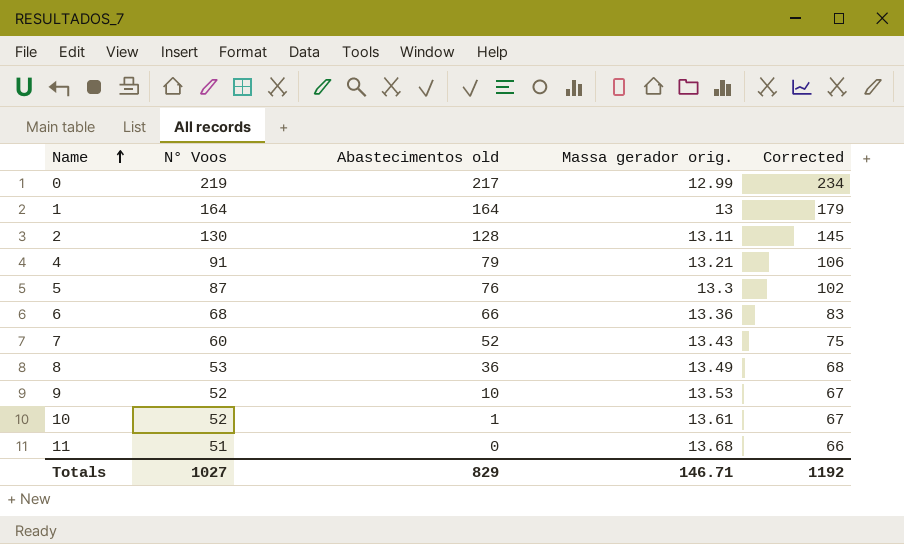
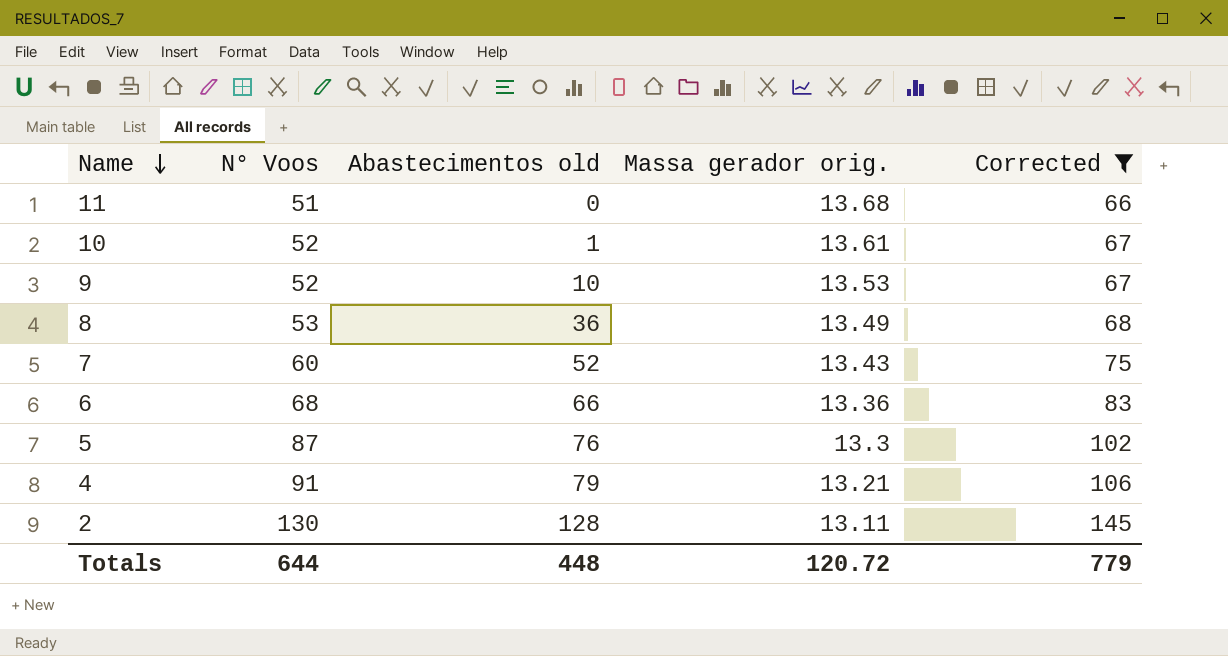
filter: none -> Corrected <= 145
row order: Name ascending -> Name descending
Totals | N° Voos: 1027 -> 644
Totals | Abastecimentos old: 829 -> 448
Totals | Massa gerador orig.: 146.71 -> 120.72
Totals | Corrected: 1192 -> 779

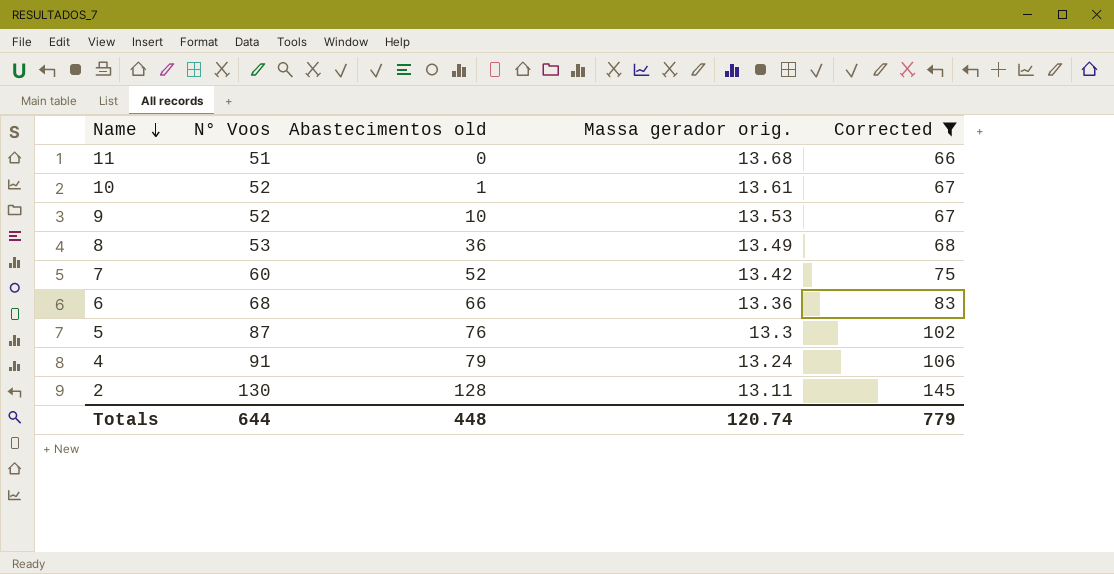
7 | Massa gerador orig.: 13.43 -> 13.42
4 | Massa gerador orig.: 13.21 -> 13.24
Totals | Massa gerador orig.: 120.72 -> 120.74

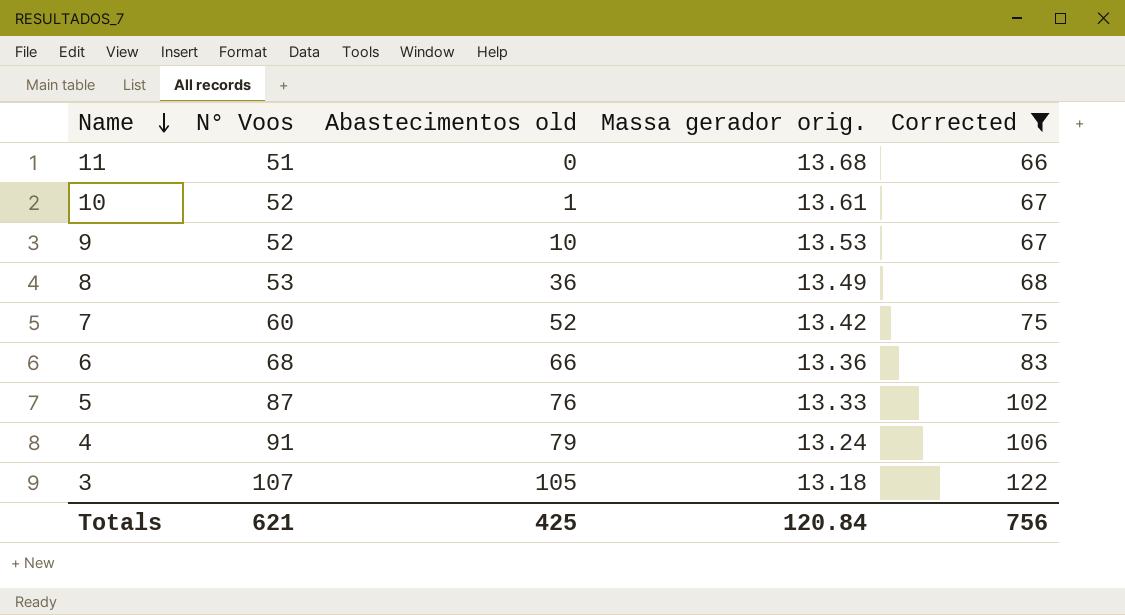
row 2: 130 | 128 | 13.11 | 145 -> none
5 | Massa gerador orig.: 13.3 -> 13.33
row 3: none -> 107 | 105 | 13.18 | 122
Totals | N° Voos: 644 -> 621
Totals | Abastecimentos old: 448 -> 425
Totals | Massa gerador orig.: 120.74 -> 120.84
Totals | Corrected: 779 -> 756

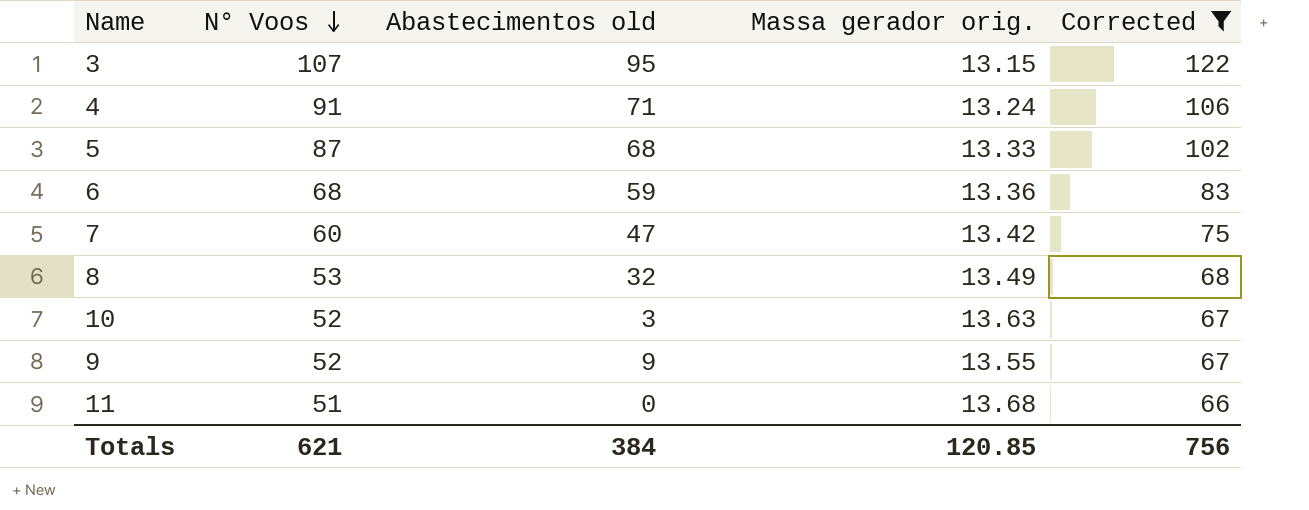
row order: Name descending -> N° Voos descending
3 | Abastecimentos old: 105 -> 95
3 | Massa gerador orig.: 13.18 -> 13.15
4 | Abastecimentos old: 79 -> 71
5 | Abastecimentos old: 76 -> 68
6 | Abastecimentos old: 66 -> 59
7 | Abastecimentos old: 52 -> 47
8 | Abastecimentos old: 36 -> 32
10 | Abastecimentos old: 1 -> 3
10 | Massa gerador orig.: 13.61 -> 13.63
9 | Abastecimentos old: 10 -> 9
9 | Massa gerador orig.: 13.53 -> 13.55
Totals | Abastecimentos old: 425 -> 384
Totals | Massa gerador orig.: 120.84 -> 120.85

